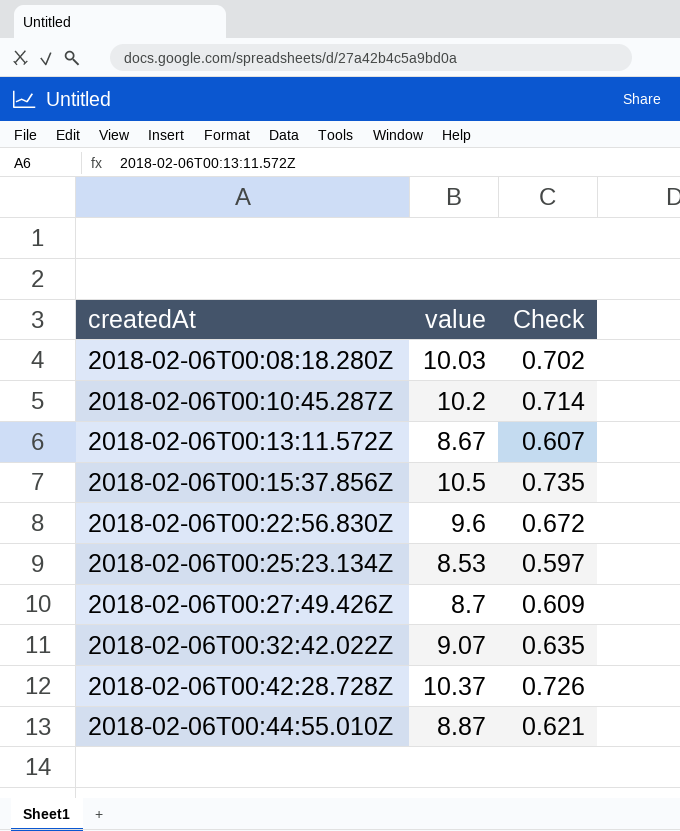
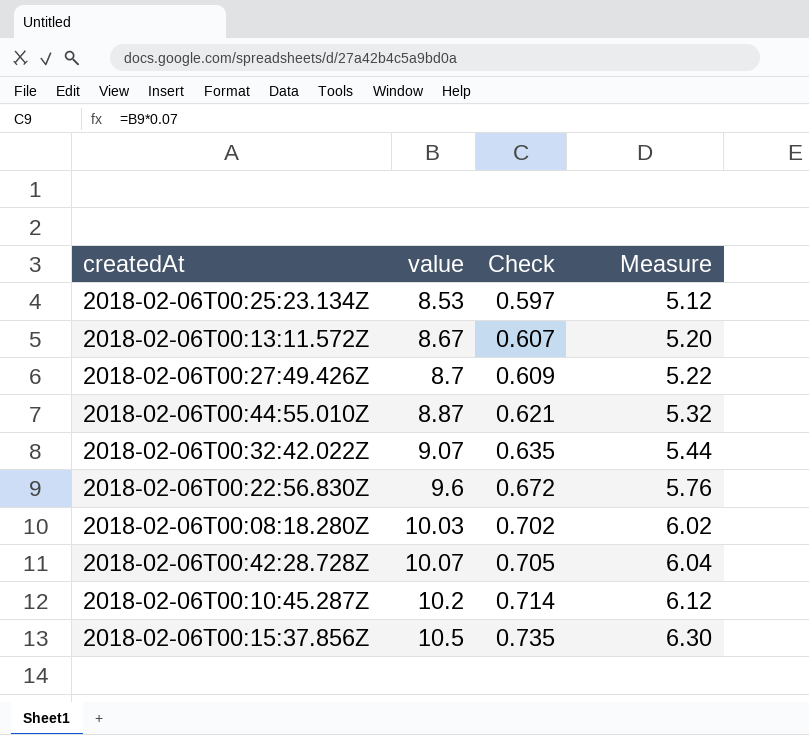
row order: createdAt ascending -> value ascending
column Measure | formula: none -> [value] * 0.6
2018-02-06T00:42:28.728Z | value: 10.37 -> 10.07
2018-02-06T00:42:28.728Z | Check: 0.726 -> 0.705

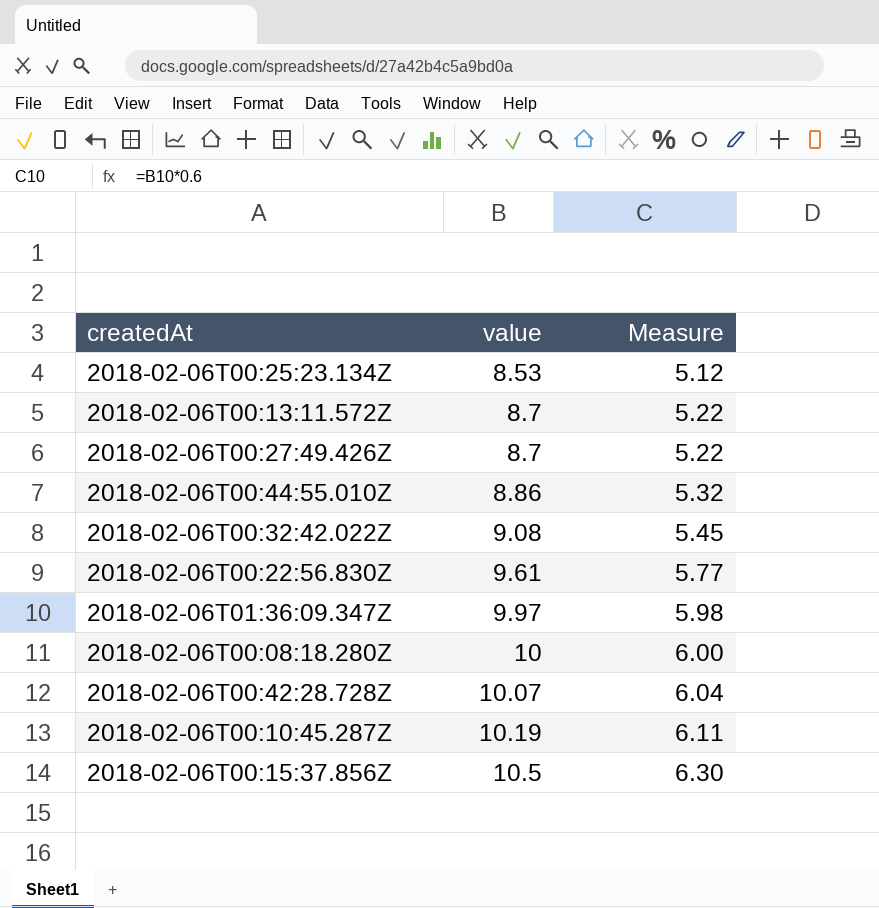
column Check | formula: [value] * 0.07 -> none
2018-02-06T00:13:11.572Z | value: 8.67 -> 8.7
2018-02-06T00:13:11.572Z | Measure: 5.20 -> 5.22
2018-02-06T00:44:55.010Z | value: 8.87 -> 8.86
2018-02-06T00:32:42.022Z | value: 9.07 -> 9.08
2018-02-06T00:32:42.022Z | Measure: 5.44 -> 5.45
2018-02-06T00:22:56.830Z | value: 9.6 -> 9.61
2018-02-06T00:22:56.830Z | Measure: 5.76 -> 5.77
row 2018-02-06T01:36:09.347Z: none -> 9.97 | 5.98
2018-02-06T00:08:18.280Z | value: 10.03 -> 10
2018-02-06T00:08:18.280Z | Measure: 6.02 -> 6.00
2018-02-06T00:10:45.287Z | value: 10.2 -> 10.19
2018-02-06T00:10:45.287Z | Measure: 6.12 -> 6.11

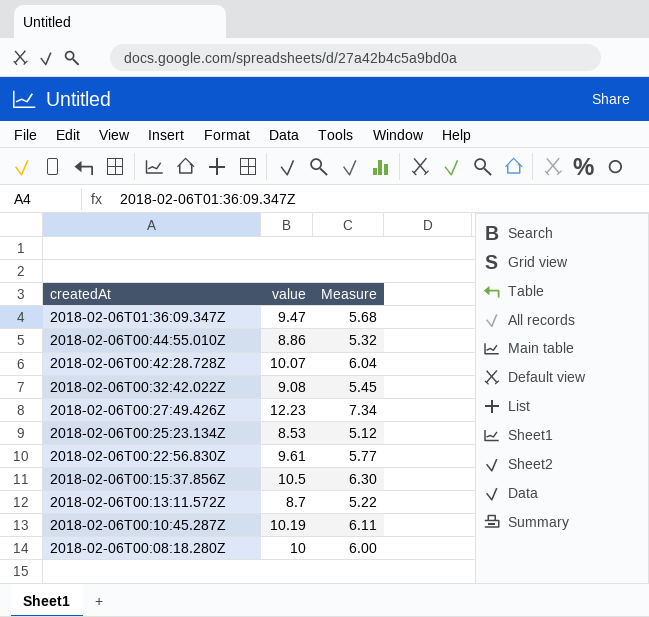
row order: value ascending -> createdAt descending
2018-02-06T01:36:09.347Z | value: 9.97 -> 9.47
2018-02-06T01:36:09.347Z | Measure: 5.98 -> 5.68
2018-02-06T00:27:49.426Z | value: 8.7 -> 12.23
2018-02-06T00:27:49.426Z | Measure: 5.22 -> 7.34

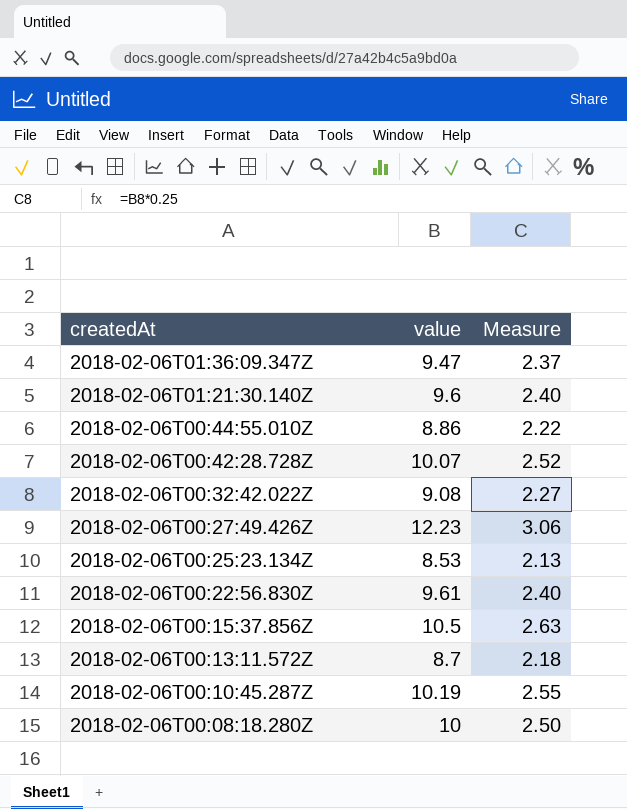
column Measure | formula: [value] * 0.6 -> [value] * 0.25
row 2018-02-06T01:21:30.140Z: none -> 9.6 | 2.40

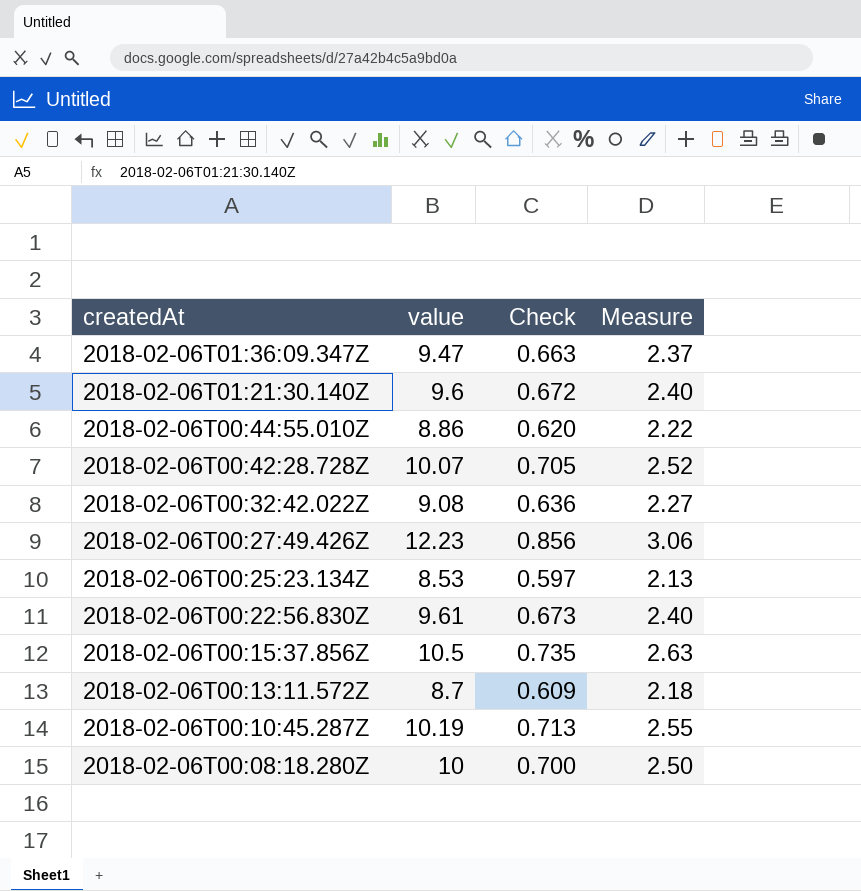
column Check | formula: none -> [value] * 0.07

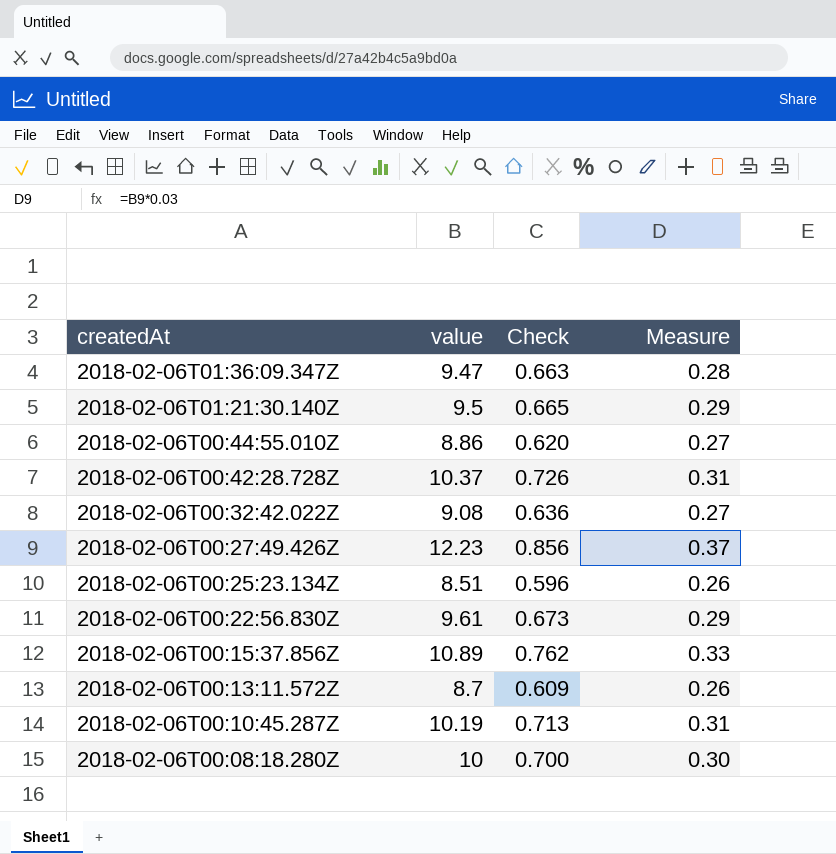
column Measure | formula: [value] * 0.25 -> [value] * 0.03
2018-02-06T01:21:30.140Z | value: 9.6 -> 9.5
2018-02-06T01:21:30.140Z | Check: 0.672 -> 0.665
2018-02-06T00:42:28.728Z | value: 10.07 -> 10.37
2018-02-06T00:42:28.728Z | Check: 0.705 -> 0.726
2018-02-06T00:25:23.134Z | value: 8.53 -> 8.51
2018-02-06T00:25:23.134Z | Check: 0.597 -> 0.596
2018-02-06T00:15:37.856Z | value: 10.5 -> 10.89
2018-02-06T00:15:37.856Z | Check: 0.735 -> 0.762

